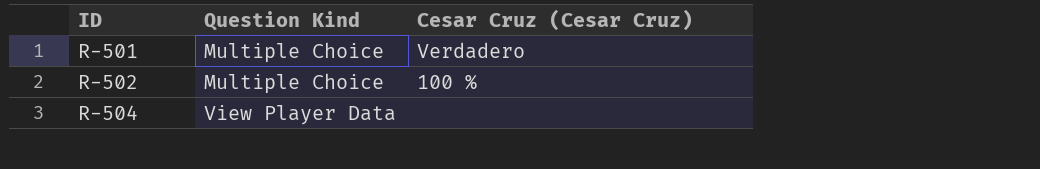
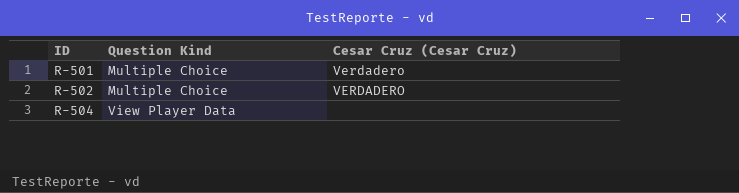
R-502 | Cesar Cruz (Cesar Cruz): 100 % -> VERDADERO

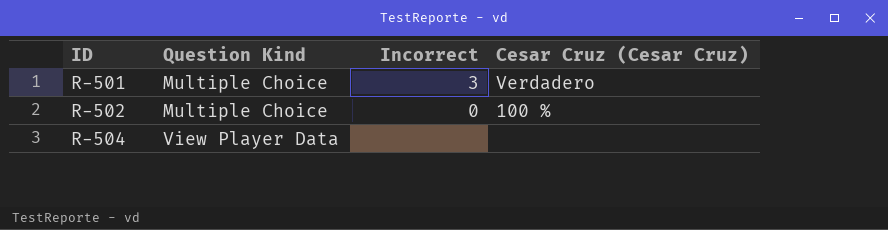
column Incorrect | position: none -> 3
R-502 | Cesar Cruz (Cesar Cruz): VERDADERO -> 100 %

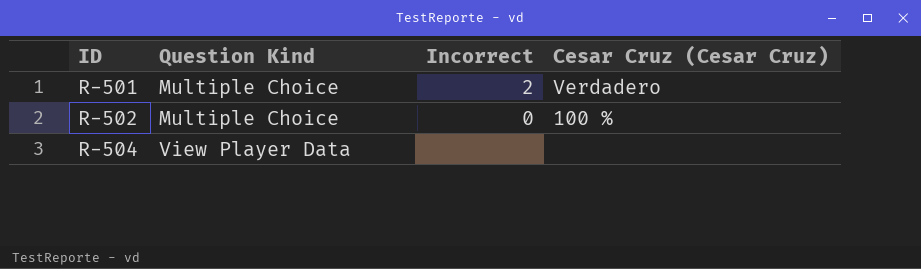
R-501 | Incorrect: 3 -> 2

